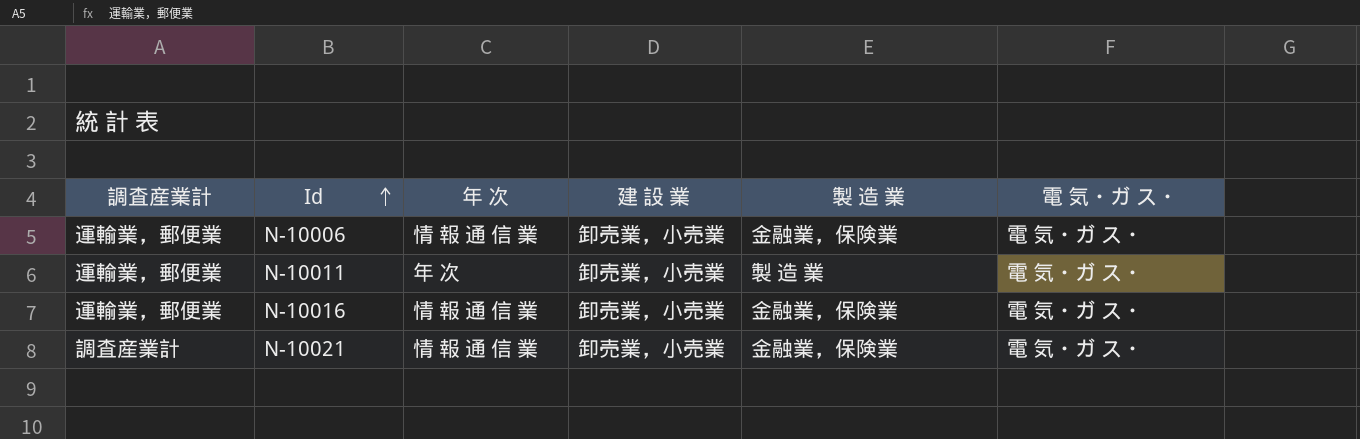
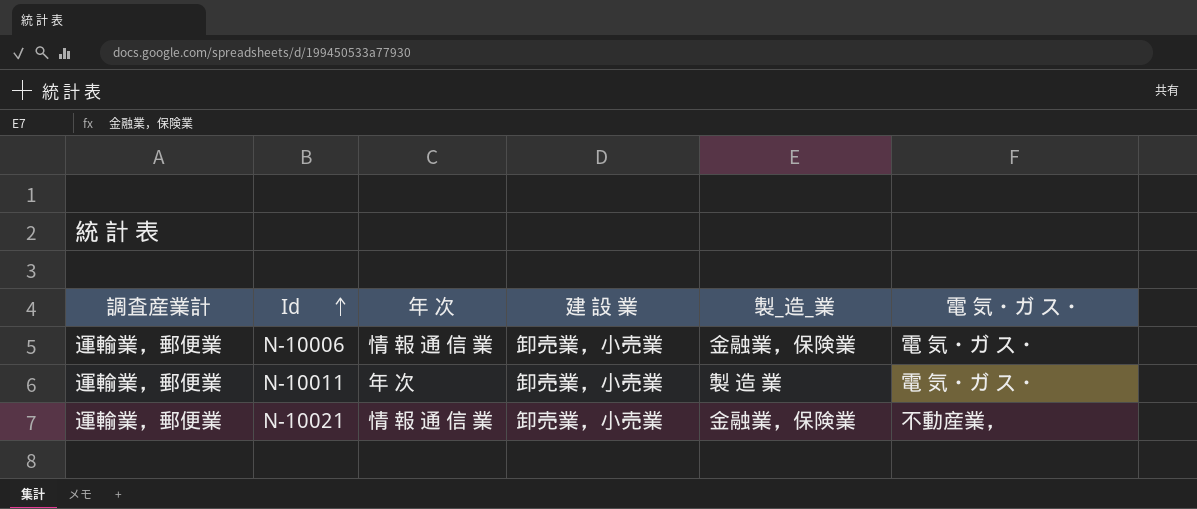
column name: 製 造 業 -> 製_造_業
row N-10016: 運輸業，郵便業 | 情 報 通 信 業 | 卸売業，小売業 | 金融業，保険業 | 電 気・ガ ス・ -> none
N-10021 | 調査産業計: 調査産業計 -> 運輸業，郵便業
N-10021 | 電 気・ガ ス・: 電 気・ガ ス・ -> 不動産業，

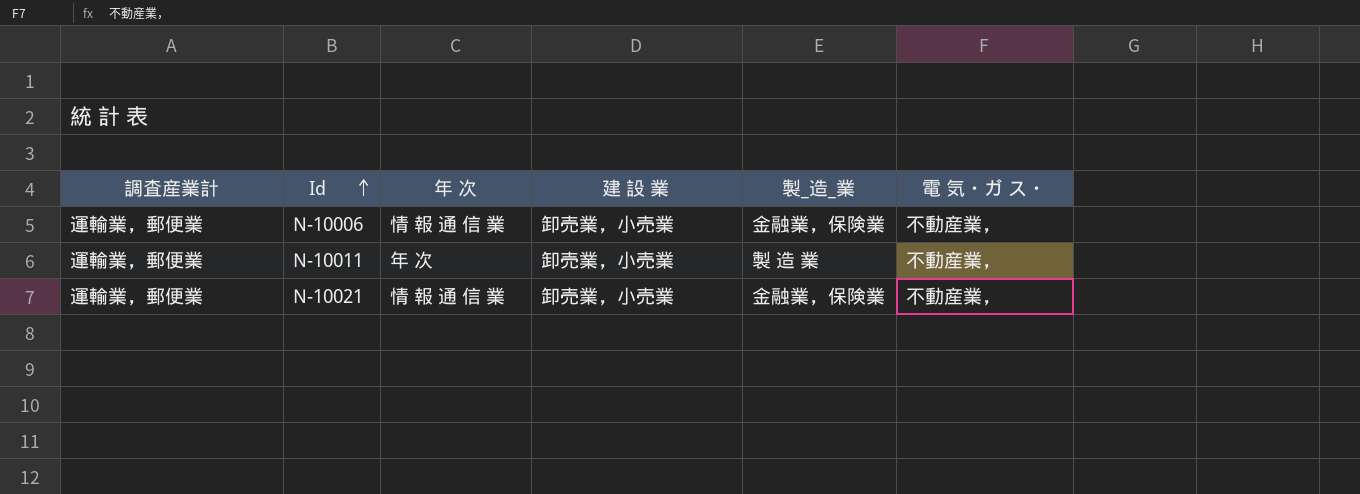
N-10006 | 電 気・ガ ス・: 電 気・ガ ス・ -> 不動産業，
N-10011 | 電 気・ガ ス・: 電 気・ガ ス・ -> 不動産業，

